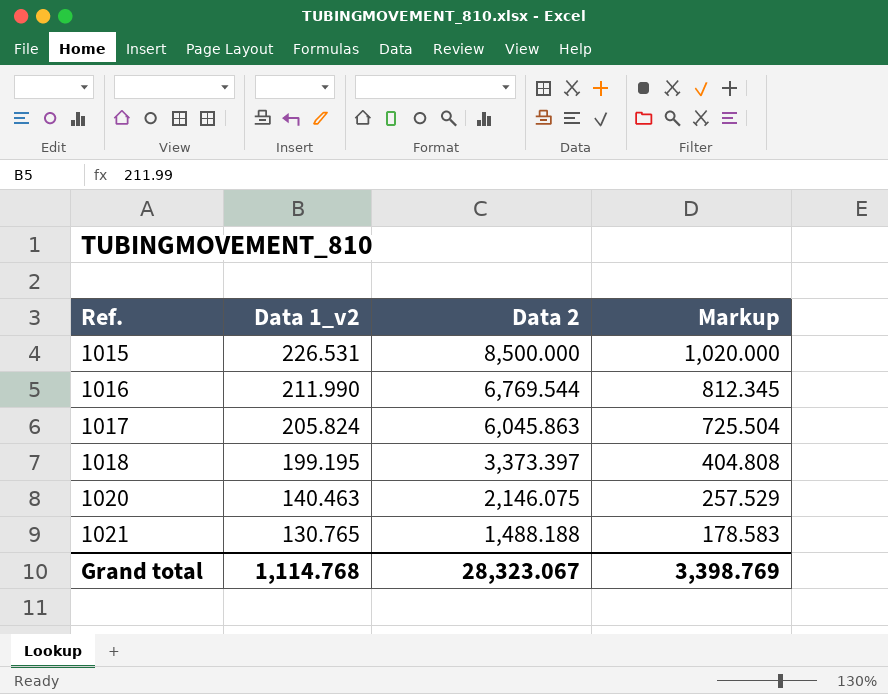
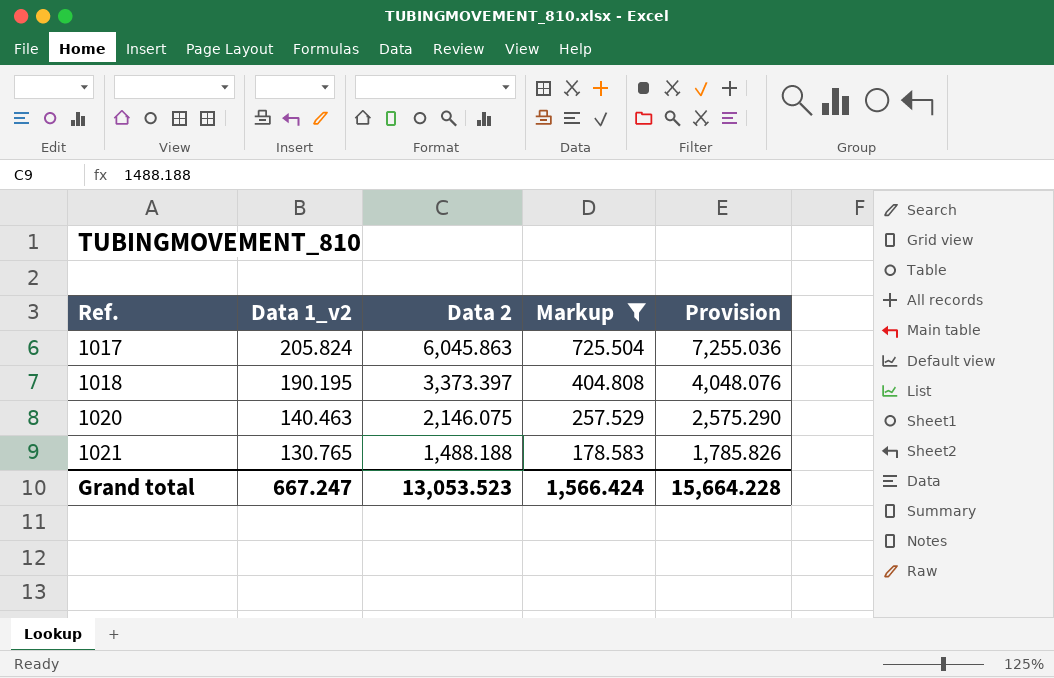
filter: none -> Markup <= 725.504
column Provision | formula: none -> [Data 2] * 1.2
1018 | Data 1_v2: 199.195 -> 190.195
Grand total | Data 1_v2: 1,114.768 -> 667.247
Grand total | Data 2: 28,323.067 -> 13,053.523
Grand total | Markup: 3,398.769 -> 1,566.424

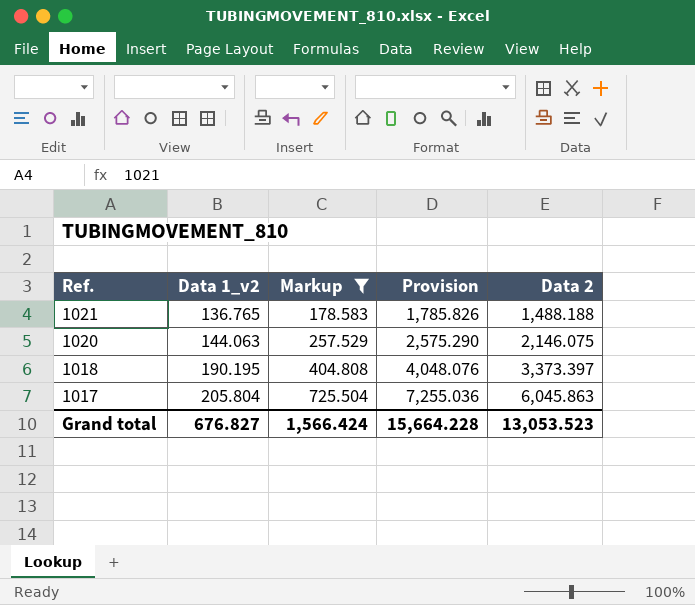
row order: Ref. ascending -> Ref. descending
column Data 2 | position: 3 -> 5
1021 | Data 1_v2: 130.765 -> 136.765
1020 | Data 1_v2: 140.463 -> 144.063
1017 | Data 1_v2: 205.824 -> 205.804
Grand total | Data 1_v2: 667.247 -> 676.827

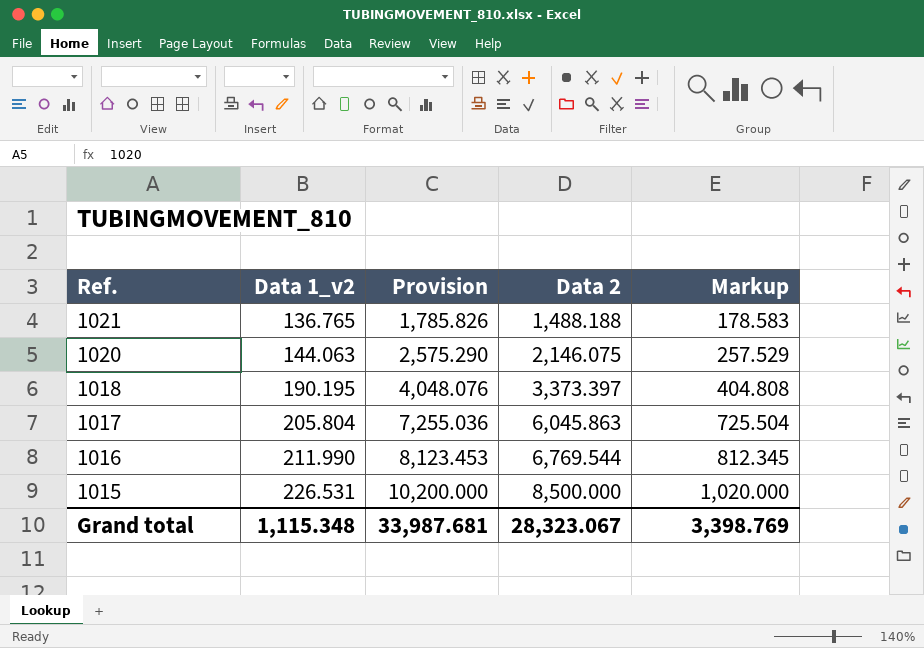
filter: Markup <= 725.504 -> none
column Markup | position: 3 -> 5
Grand total | Data 1_v2: 676.827 -> 1,115.348
Grand total | Provision: 15,664.228 -> 33,987.681
Grand total | Data 2: 13,053.523 -> 28,323.067
Grand total | Markup: 1,566.424 -> 3,398.769

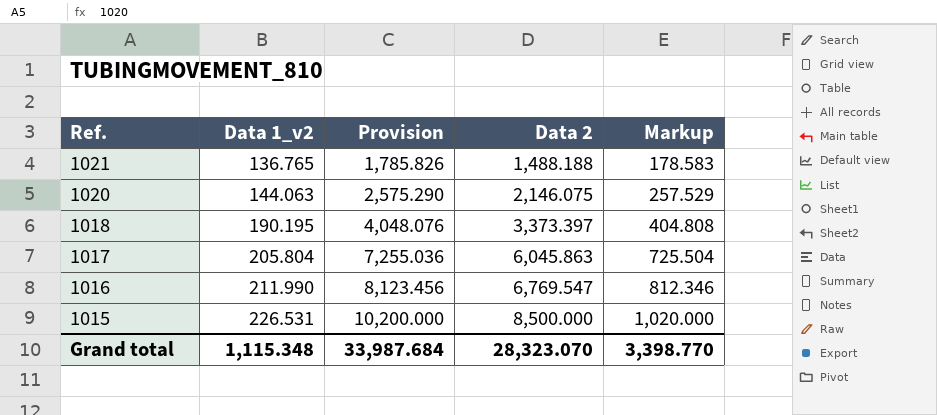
1016 | Provision: 8,123.453 -> 8,123.456
1016 | Data 2: 6,769.544 -> 6,769.547
1016 | Markup: 812.345 -> 812.346
Grand total | Provision: 33,987.681 -> 33,987.684
Grand total | Data 2: 28,323.067 -> 28,323.070
Grand total | Markup: 3,398.769 -> 3,398.770

